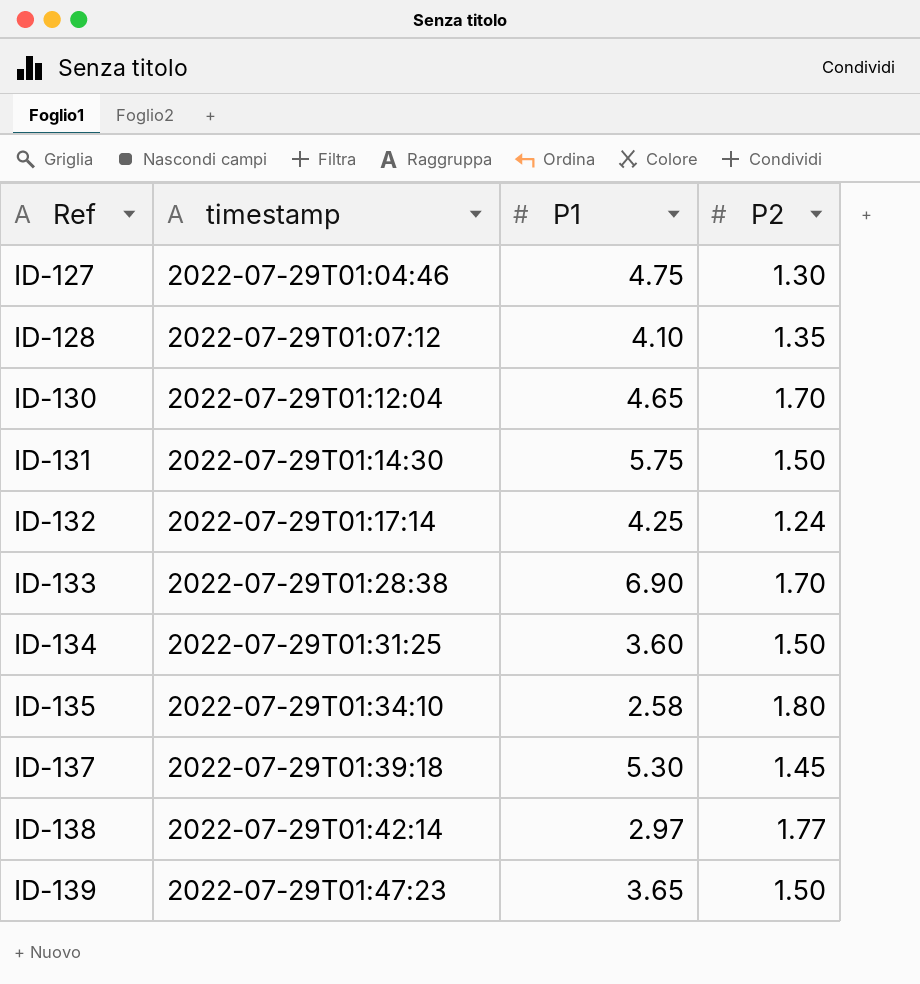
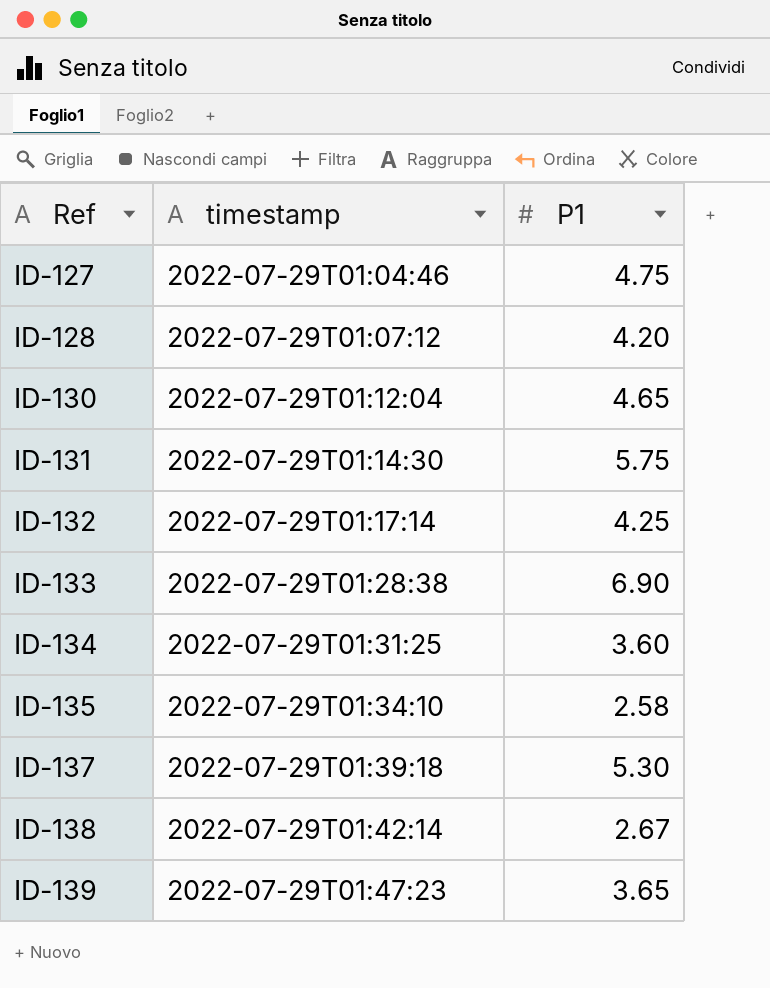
column P2 | position: 4 -> none
ID-128 | P1: 4.10 -> 4.20
ID-138 | P1: 2.97 -> 2.67

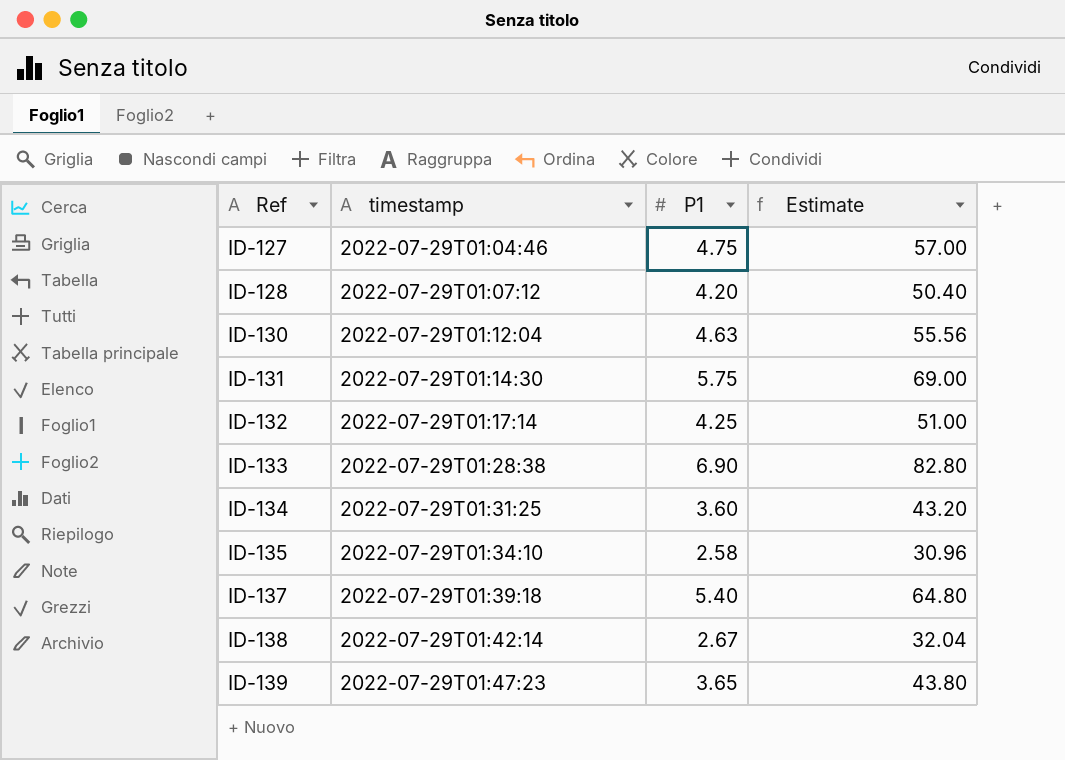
column Estimate | formula: none -> [P1] * 12
ID-130 | P1: 4.65 -> 4.63
ID-137 | P1: 5.30 -> 5.40

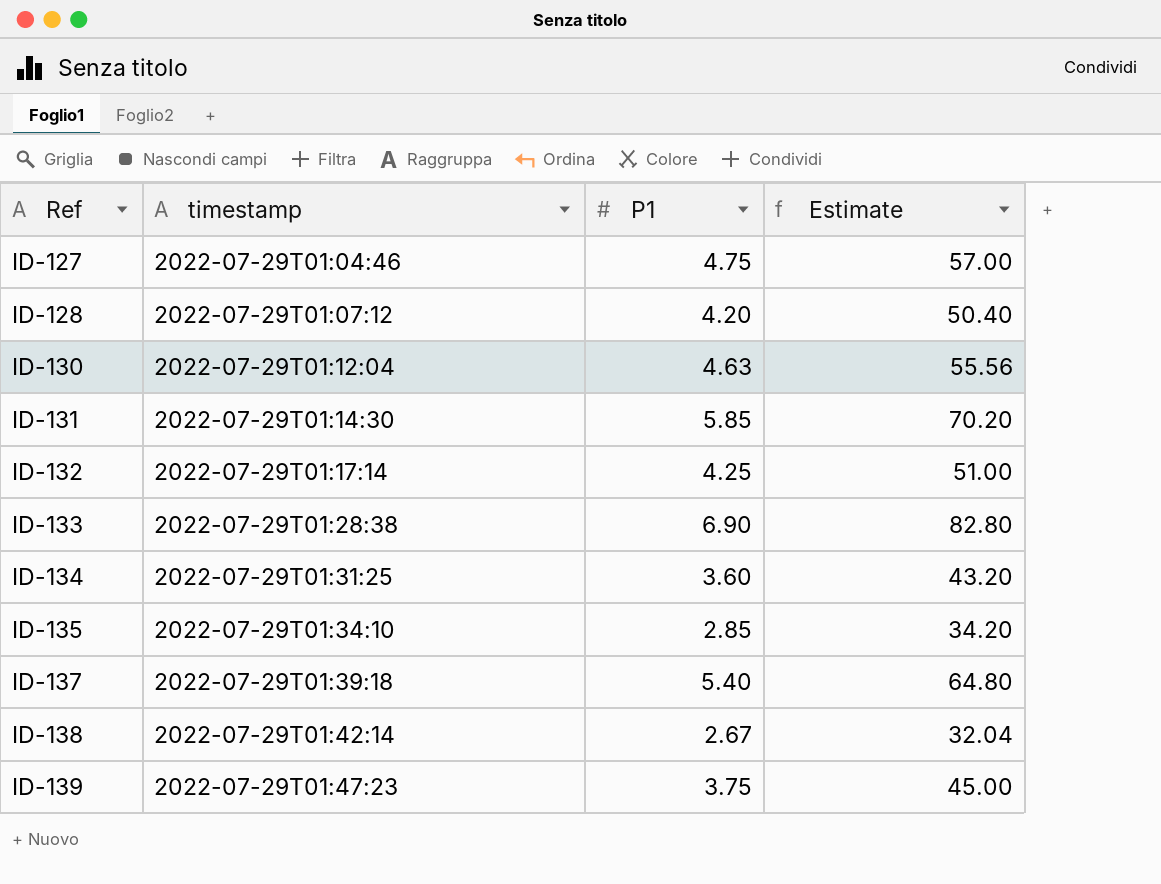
ID-131 | P1: 5.75 -> 5.85
ID-131 | Estimate: 69.00 -> 70.20
ID-135 | P1: 2.58 -> 2.85
ID-135 | Estimate: 30.96 -> 34.20
ID-139 | P1: 3.65 -> 3.75
ID-139 | Estimate: 43.80 -> 45.00

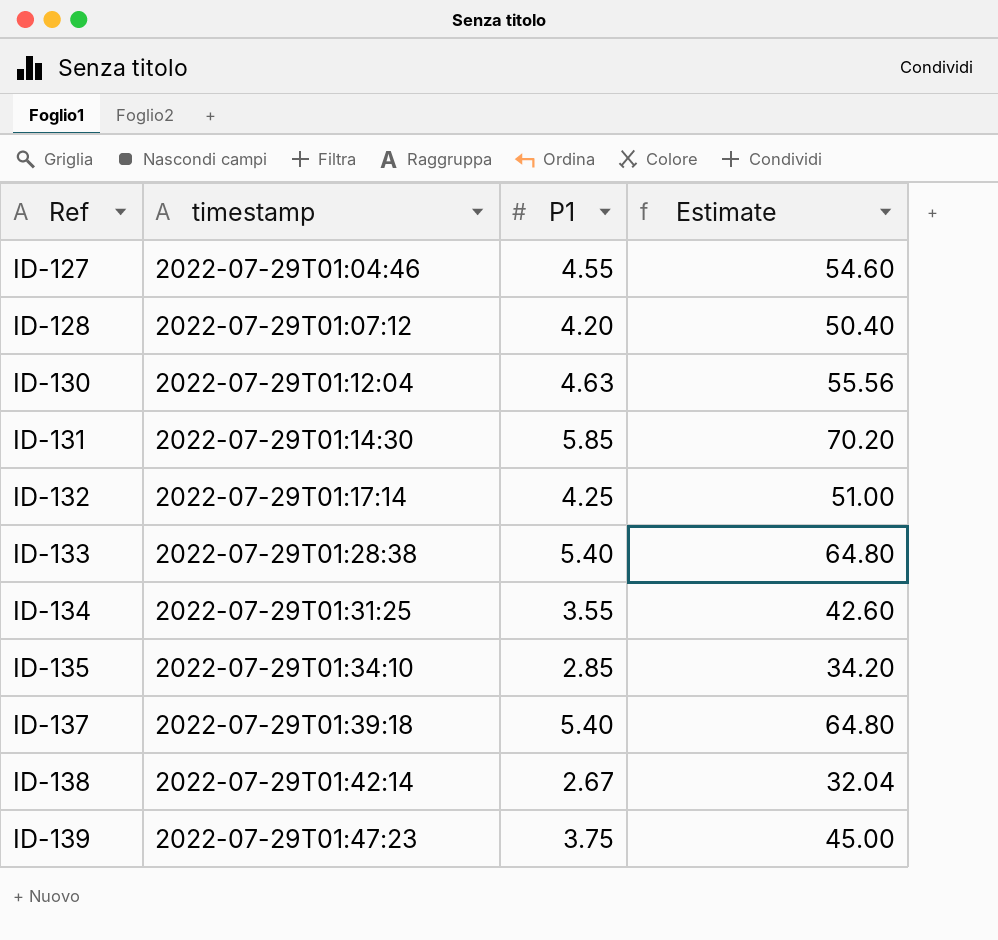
ID-127 | P1: 4.75 -> 4.55
ID-127 | Estimate: 57.00 -> 54.60
ID-133 | P1: 6.90 -> 5.40
ID-133 | Estimate: 82.80 -> 64.80
ID-134 | P1: 3.60 -> 3.55
ID-134 | Estimate: 43.20 -> 42.60

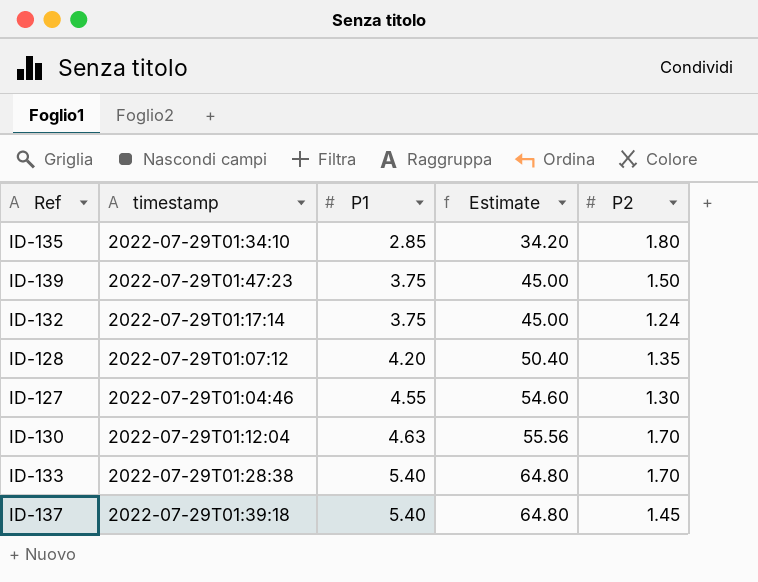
row order: Ref ascending -> P1 ascending
column P2 | position: none -> 5
row ID-131: 2022-07-29T01:14:30 | 5.85 | 70.20 -> none
row ID-134: 2022-07-29T01:31:25 | 3.55 | 42.60 -> none
row ID-138: 2022-07-29T01:42:14 | 2.67 | 32.04 -> none
ID-132 | P1: 4.25 -> 3.75
ID-132 | Estimate: 51.00 -> 45.00

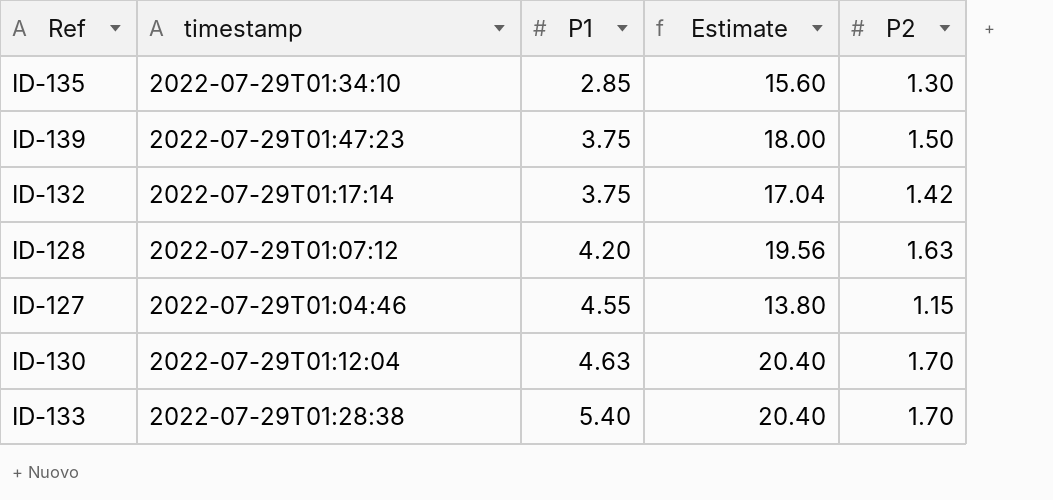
column Estimate | formula: [P1] * 12 -> [P2] * 12
row ID-137: 2022-07-29T01:39:18 | 5.40 | 64.80 | 1.45 -> none
ID-135 | P2: 1.80 -> 1.30
ID-132 | P2: 1.24 -> 1.42
ID-128 | P2: 1.35 -> 1.63
ID-127 | P2: 1.30 -> 1.15

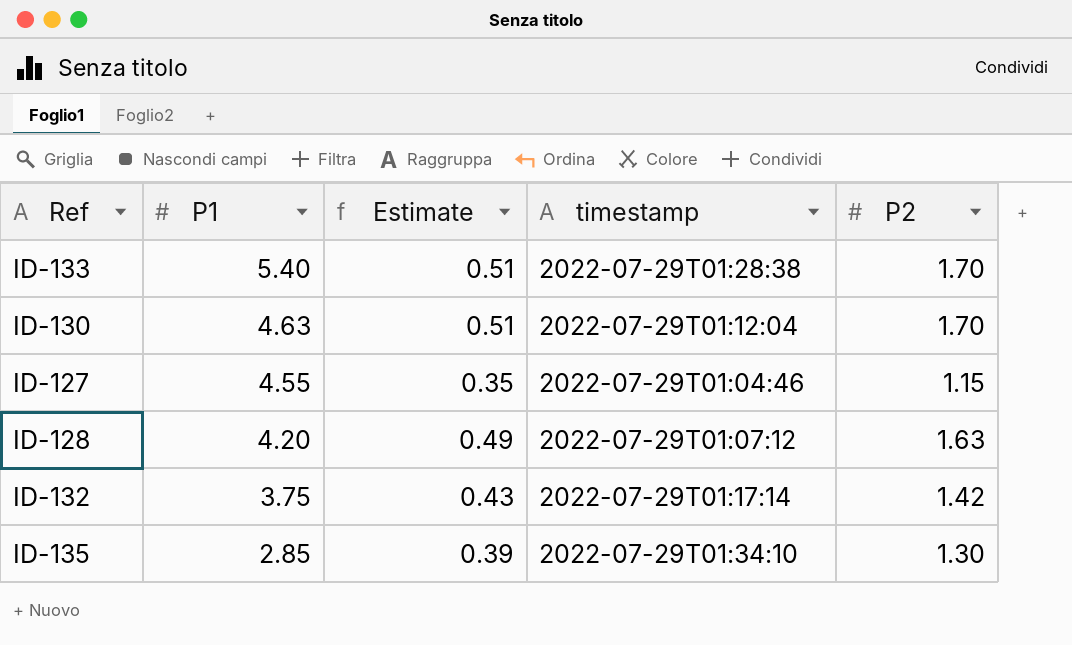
row order: P1 ascending -> P1 descending
column Estimate | formula: [P2] * 12 -> [P2] * 0.3
column timestamp | position: 2 -> 4
row ID-139: 2022-07-29T01:47:23 | 3.75 | 18.00 | 1.50 -> none

